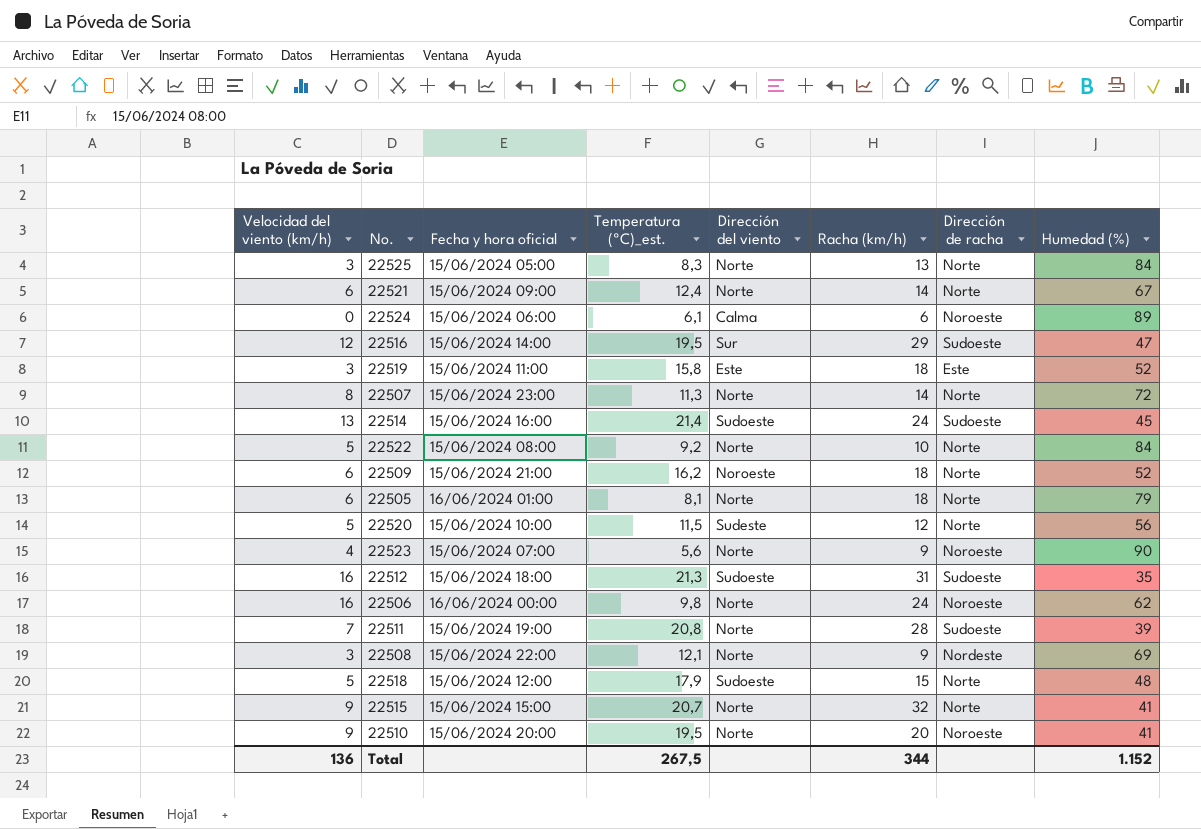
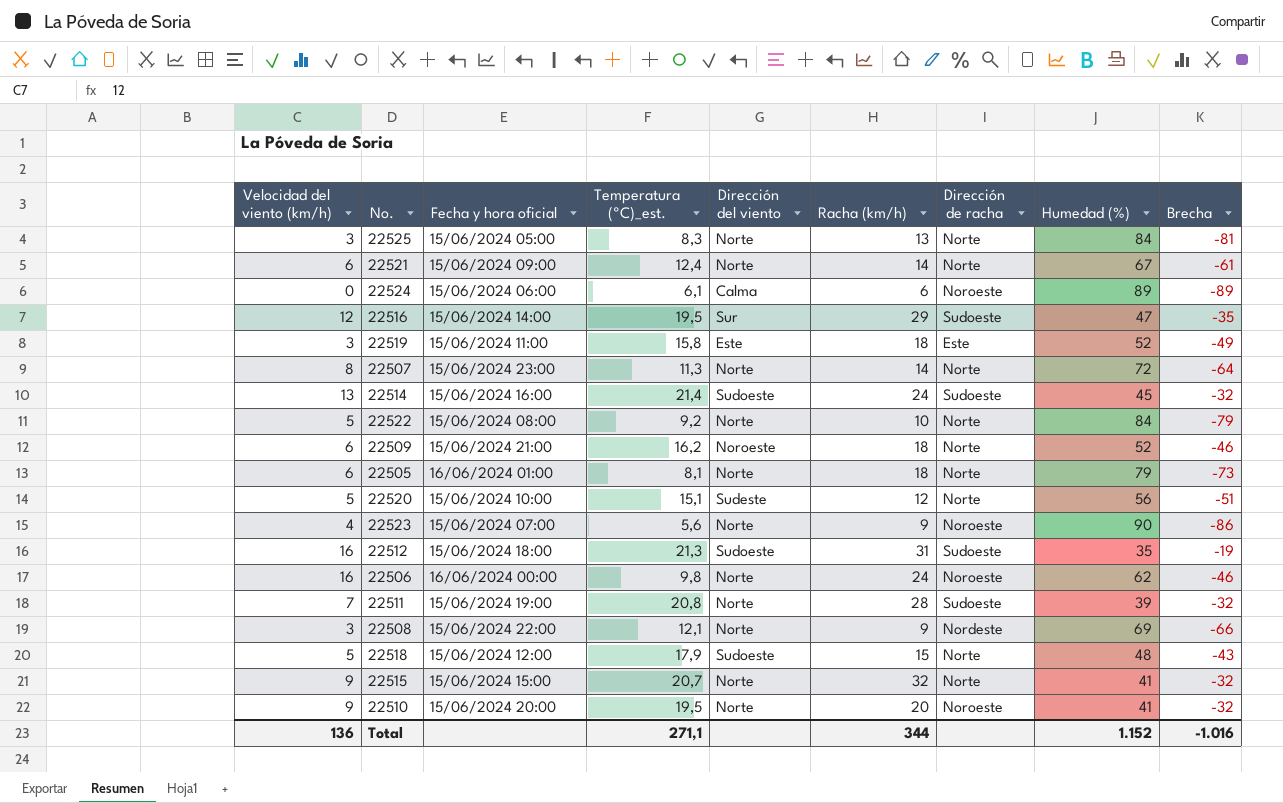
column Brecha | formula: none -> [Velocidad del viento (km/h)] - [Humedad (%)]
22520 | Temperatura (ºC)_est.: 11,5 -> 15,1
Total | Temperatura (ºC)_est.: 267,5 -> 271,1

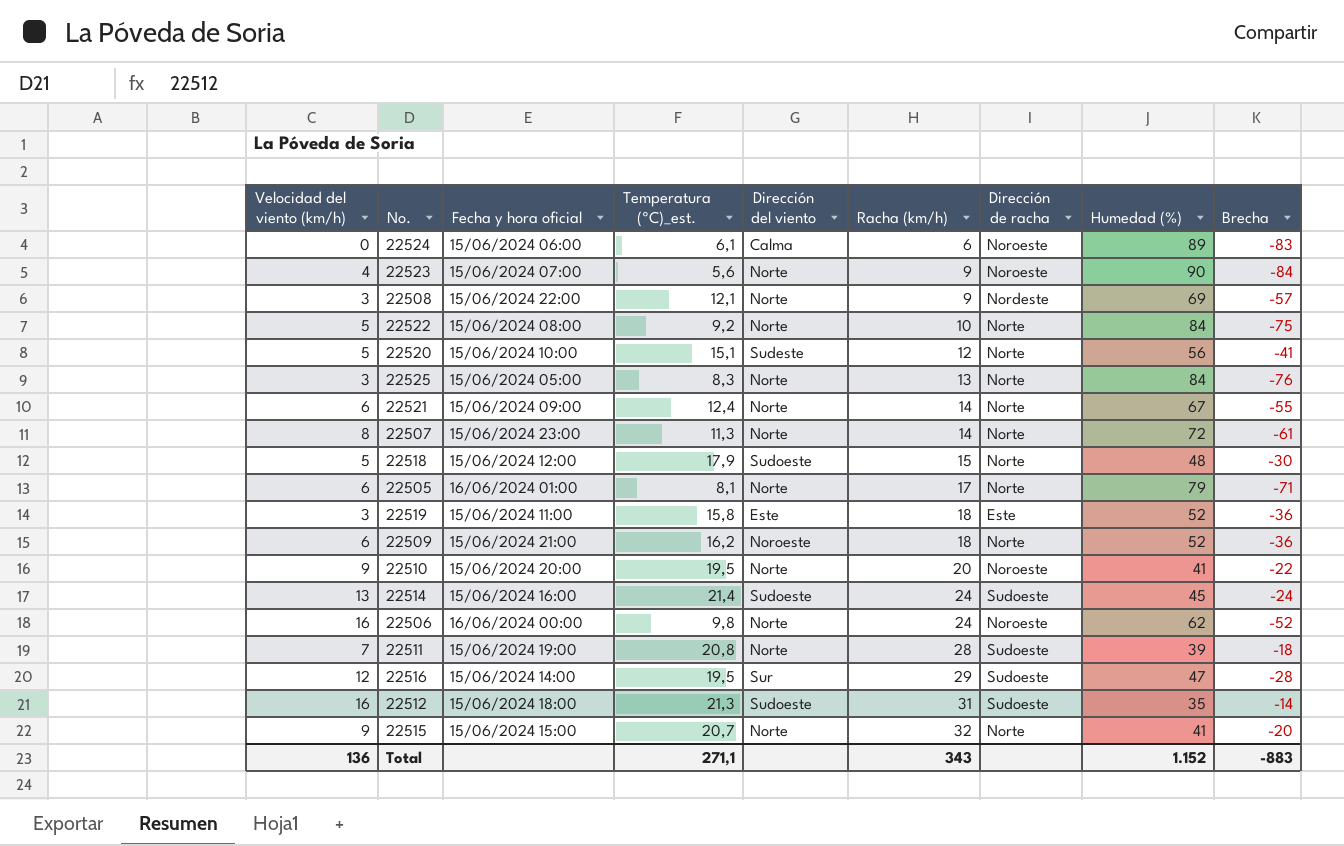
row order: none -> Racha (km/h) ascending
column Brecha | formula: [Velocidad del viento (km/h)] - [Humedad (%)] -> [Temperatura (ºC)_est.] - [Humedad (%)]
22505 | Racha (km/h): 18 -> 17
Total | Racha (km/h): 344 -> 343
Total | Brecha: -1.016 -> -883

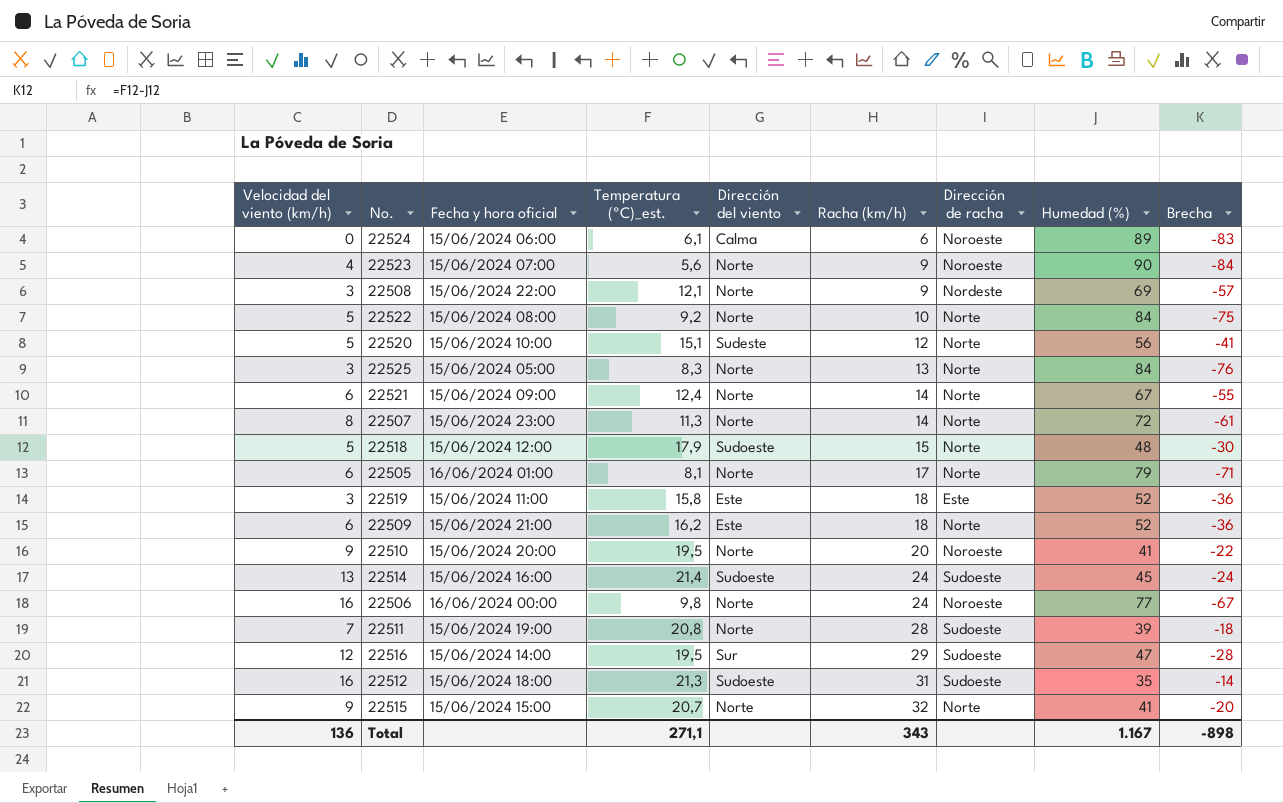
22509 | Dirección del viento: Noroeste -> Este
22506 | Humedad (%): 62 -> 77
22506 | Brecha: -52 -> -67
Total | Humedad (%): 1.152 -> 1.167
Total | Brecha: -883 -> -898

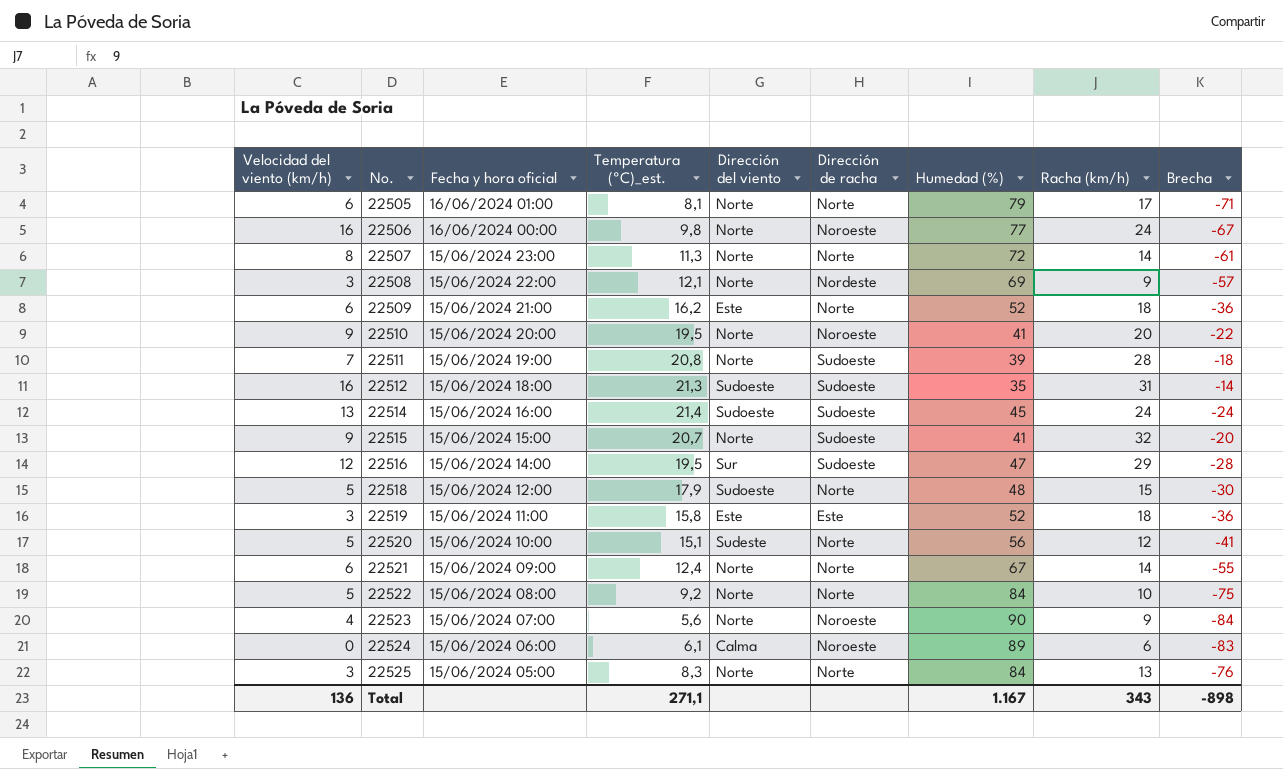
row order: Racha (km/h) ascending -> No. ascending
column Racha (km/h) | position: 6 -> 8
22515 | Dirección de racha: Norte -> Sudoeste

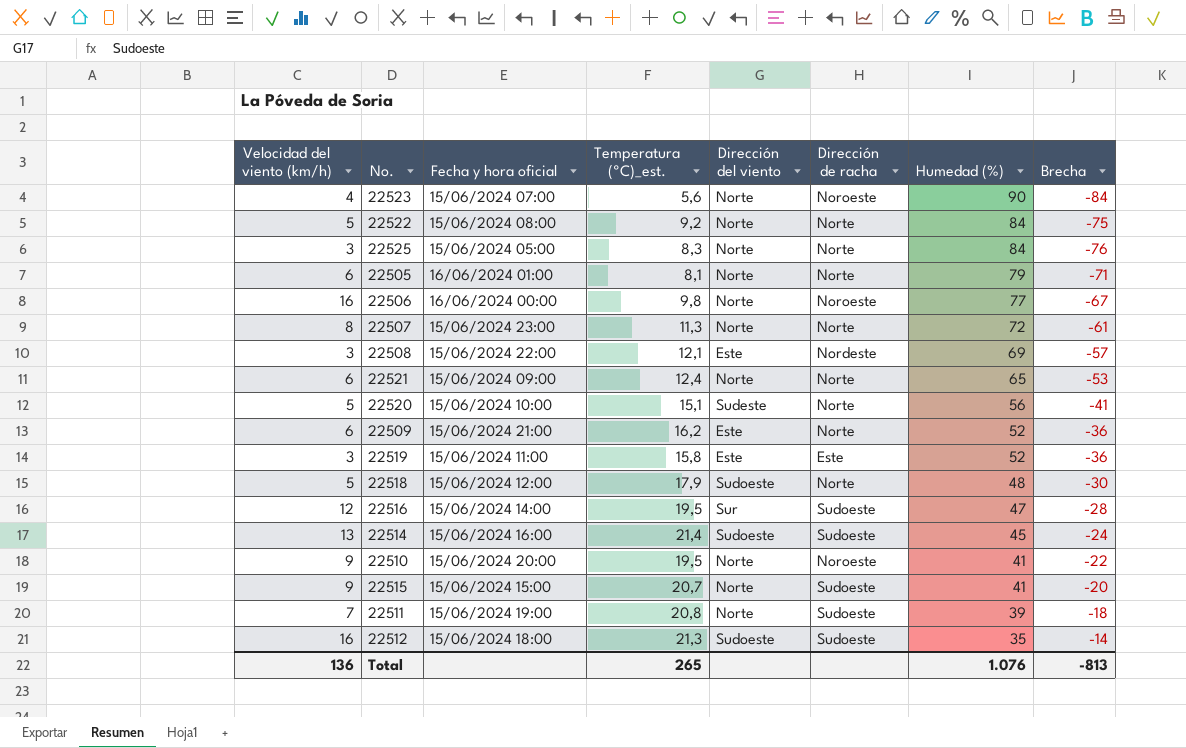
row order: No. ascending -> Humedad (%) descending
column Racha (km/h) | position: 8 -> none
row 22524: 0 | 15/06/2024 06:00 | 6,1 | Calma | Noroeste | 89 | 6 | -83 -> none
22508 | Dirección del viento: Norte -> Este
22521 | Humedad (%): 67 -> 65
22521 | Brecha: -55 -> -53
Total | Temperatura (ºC)_est.: 271,1 -> 265
Total | Humedad (%): 1.167 -> 1.076
Total | Brecha: -898 -> -813

